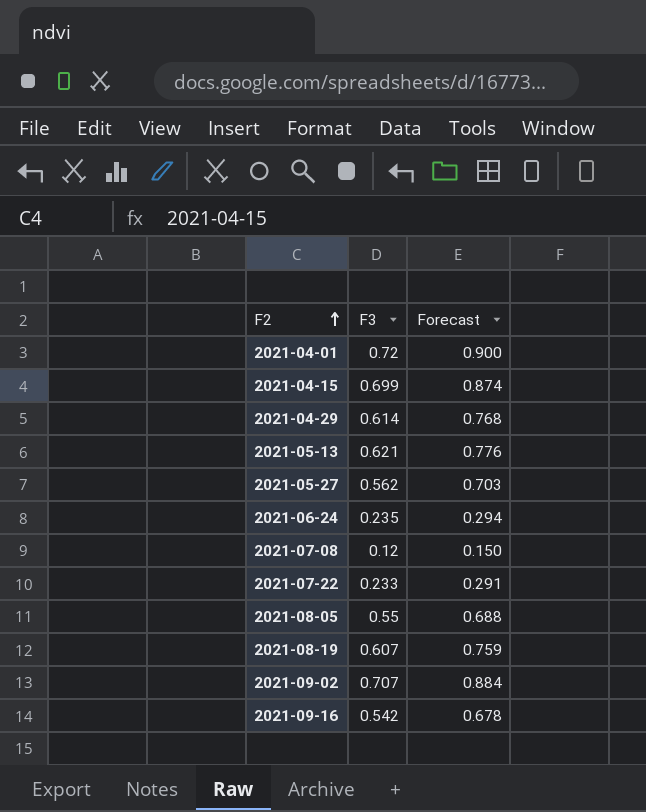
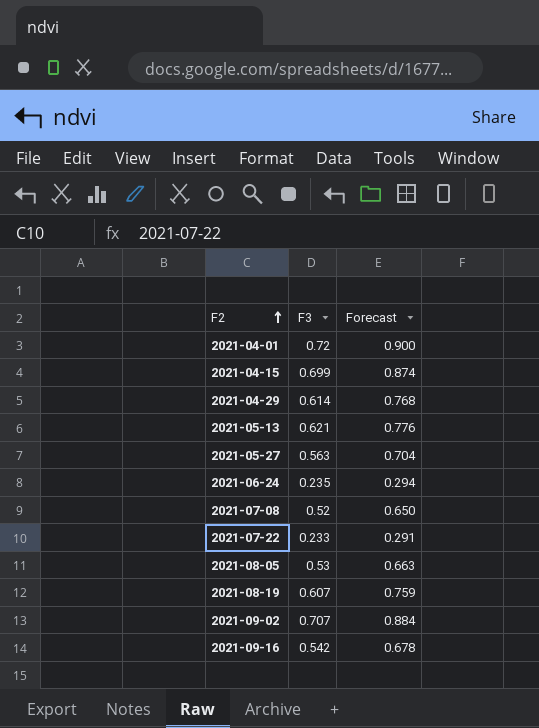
2021-05-27 | F3: 0.562 -> 0.563
2021-05-27 | Forecast: 0.703 -> 0.704
2021-07-08 | F3: 0.12 -> 0.52
2021-07-08 | Forecast: 0.150 -> 0.650
2021-08-05 | F3: 0.55 -> 0.53
2021-08-05 | Forecast: 0.688 -> 0.663

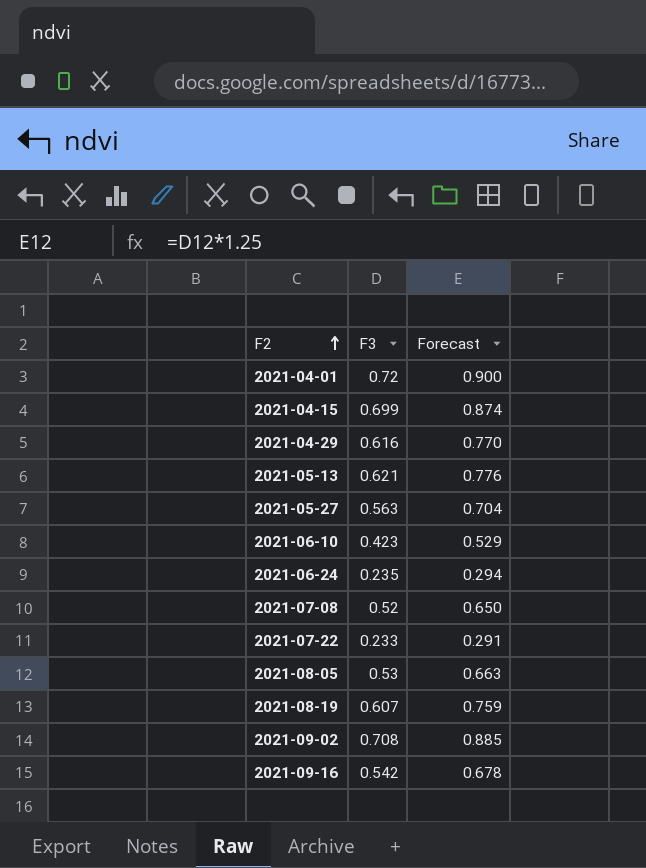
2021-04-29 | F3: 0.614 -> 0.616
2021-04-29 | Forecast: 0.768 -> 0.770
row 2021-06-10: none -> 0.423 | 0.529
2021-09-02 | F3: 0.707 -> 0.708
2021-09-02 | Forecast: 0.884 -> 0.885

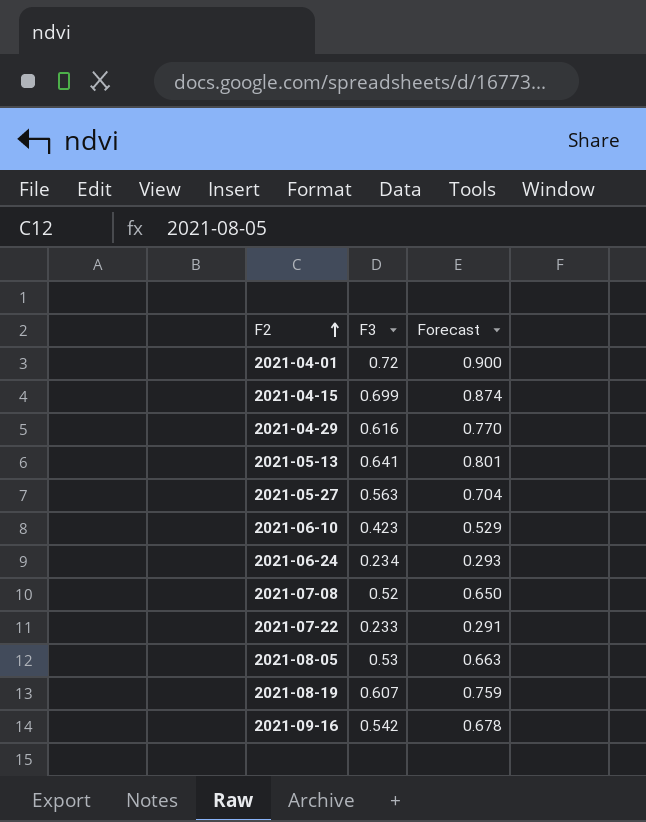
row 2021-09-02: 0.708 | 0.885 -> none
2021-05-13 | F3: 0.621 -> 0.641
2021-05-13 | Forecast: 0.776 -> 0.801
2021-06-24 | F3: 0.235 -> 0.234
2021-06-24 | Forecast: 0.294 -> 0.293

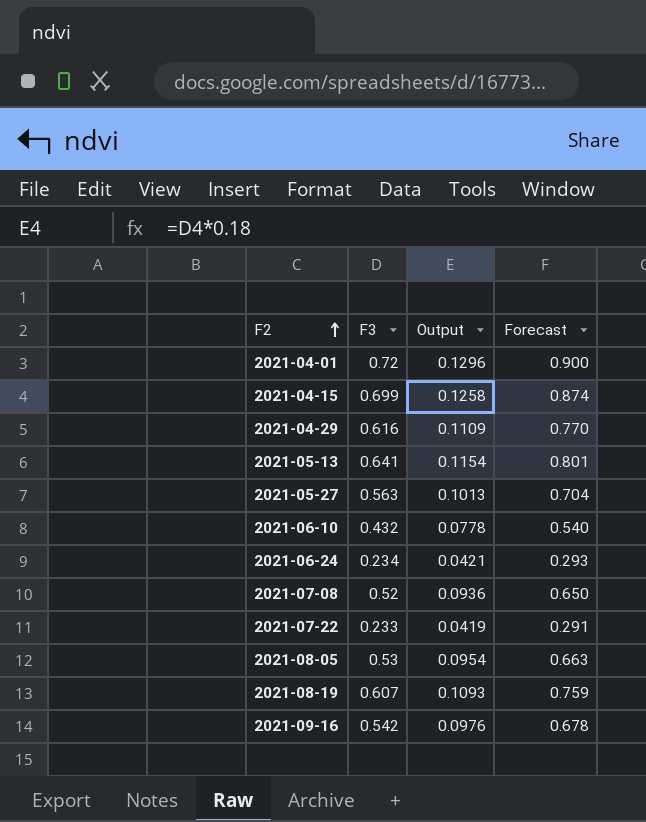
column Output | formula: none -> [F3] * 0.18
2021-06-10 | F3: 0.423 -> 0.432
2021-06-10 | Forecast: 0.529 -> 0.540

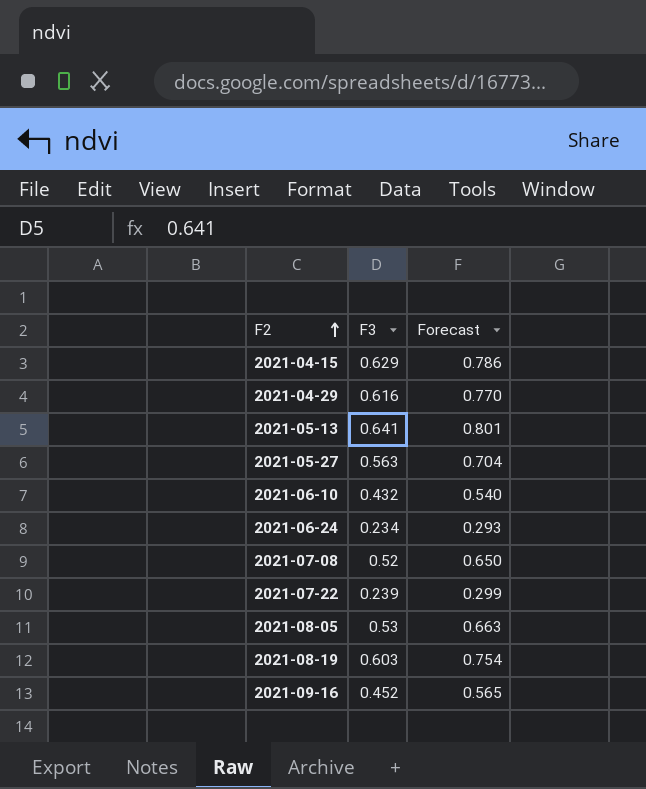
column Output | formula: [F3] * 0.18 -> none
row 2021-04-01: 0.72 | 0.1296 | 0.900 -> none
2021-04-15 | F3: 0.699 -> 0.629
2021-04-15 | Forecast: 0.874 -> 0.786
2021-07-22 | F3: 0.233 -> 0.239
2021-07-22 | Forecast: 0.291 -> 0.299
2021-08-19 | F3: 0.607 -> 0.603
2021-08-19 | Forecast: 0.759 -> 0.754
2021-09-16 | F3: 0.542 -> 0.452
2021-09-16 | Forecast: 0.678 -> 0.565

